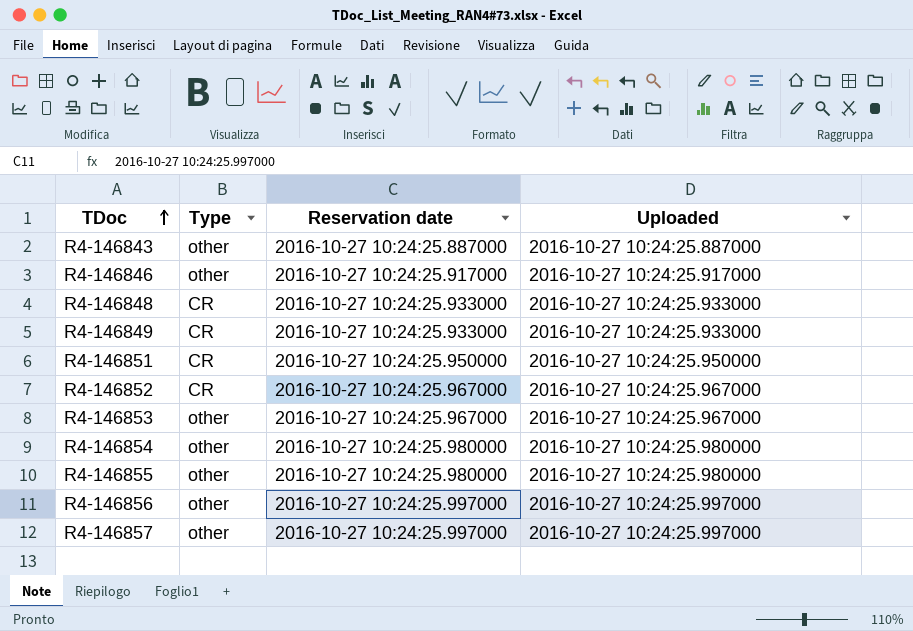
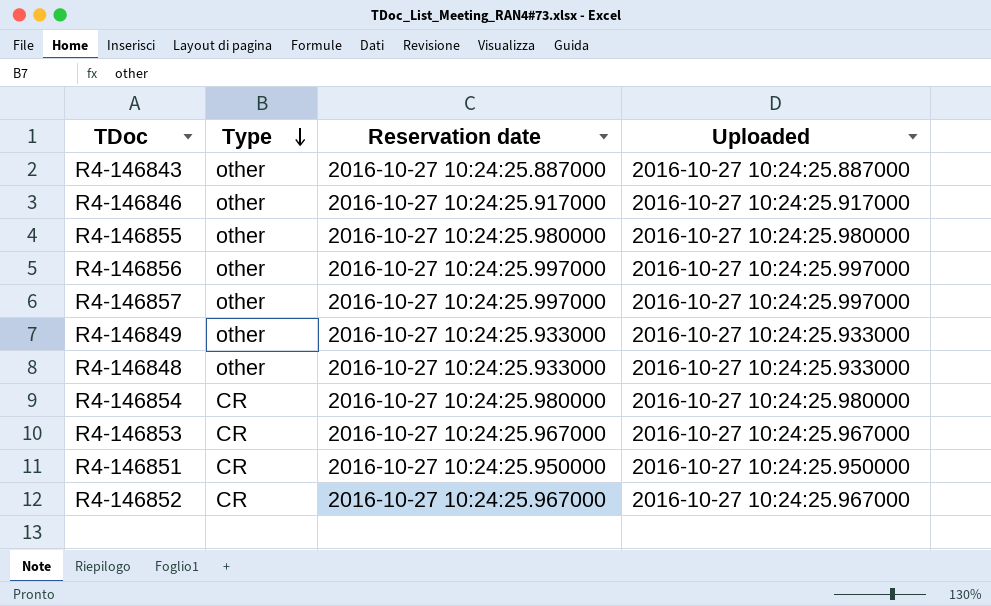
row order: TDoc ascending -> Type descending
R4-146849 | Type: CR -> other
R4-146848 | Type: CR -> other
R4-146854 | Type: other -> CR
R4-146853 | Type: other -> CR

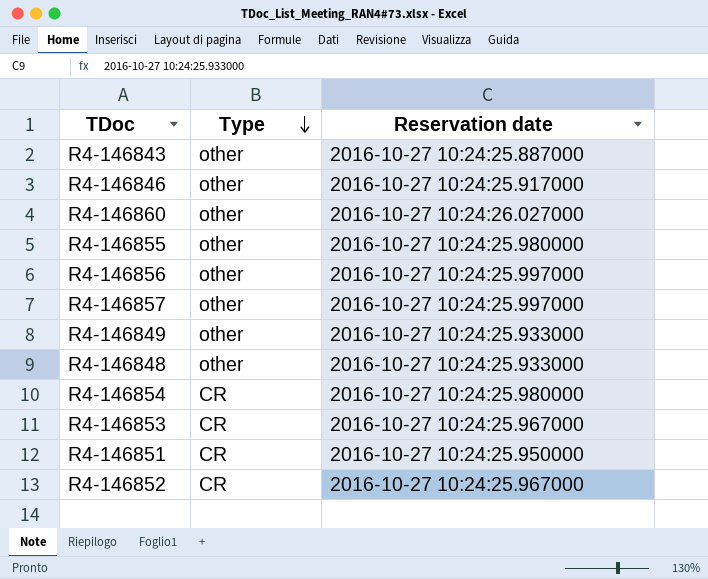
column Uploaded | position: 4 -> none
row R4-146860: none -> other | 2016-10-27 10:24:26.027000

